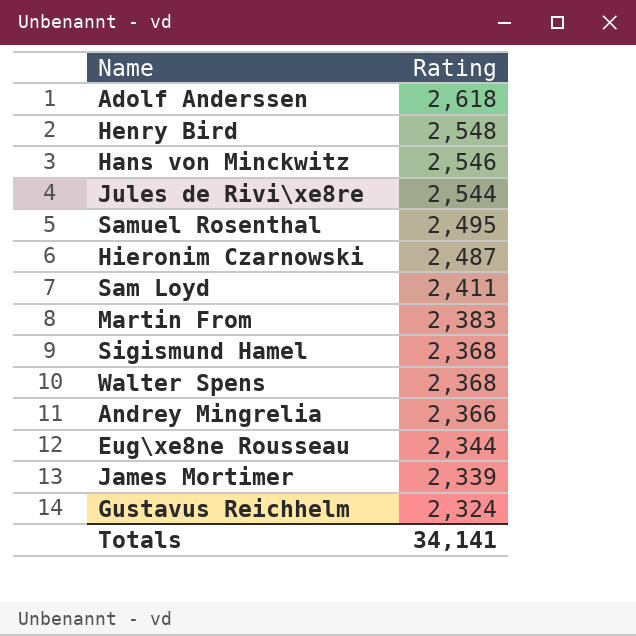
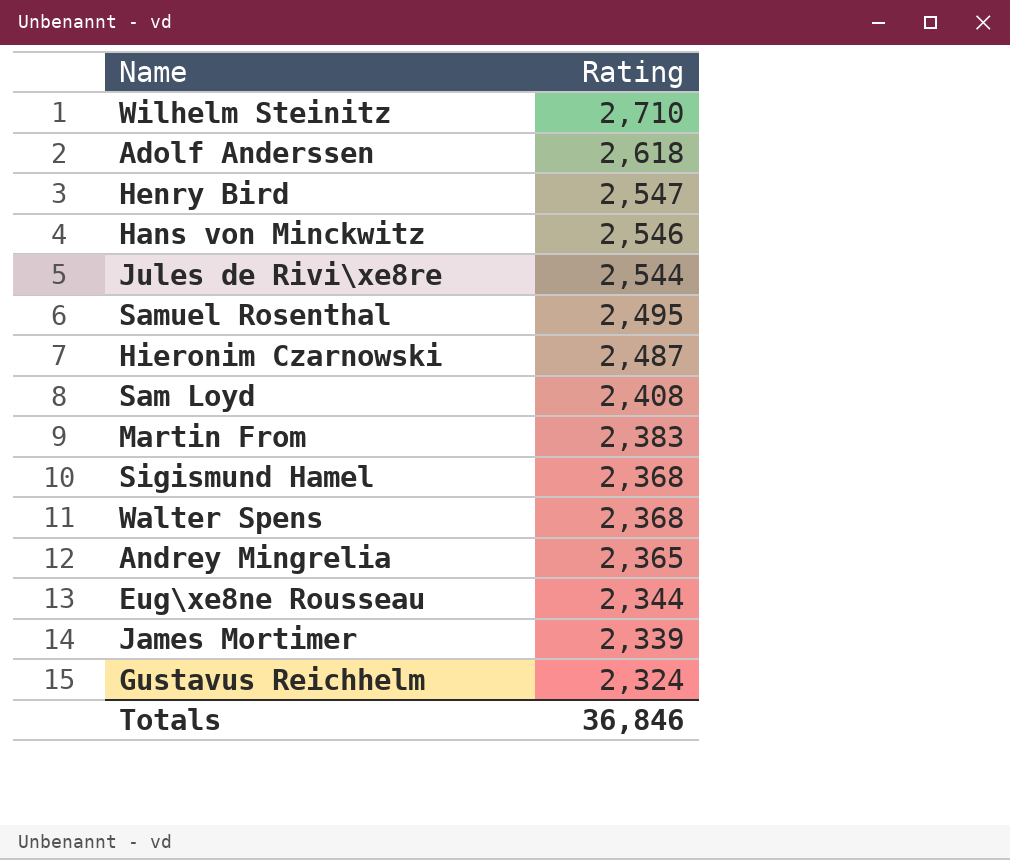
row Wilhelm Steinitz: none -> 2,710
Henry Bird | Rating: 2,548 -> 2,547
Sam Loyd | Rating: 2,411 -> 2,408
Andrey Mingrelia | Rating: 2,366 -> 2,365
Totals | Rating: 34,141 -> 36,846

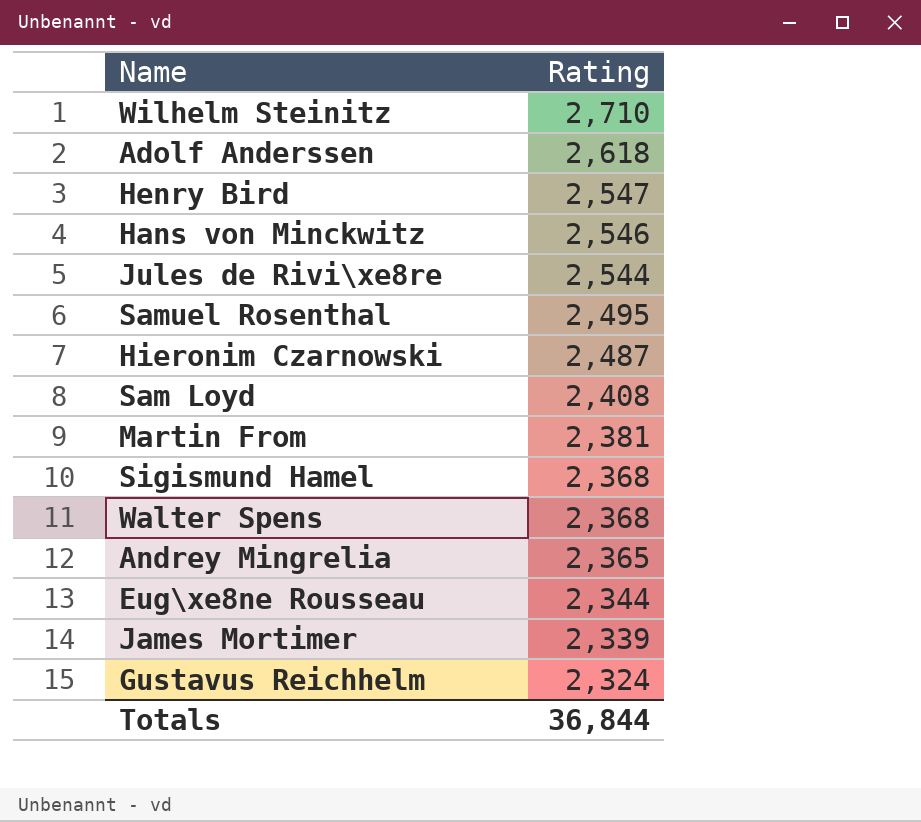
Martin From | Rating: 2,383 -> 2,381
Totals | Rating: 36,846 -> 36,844

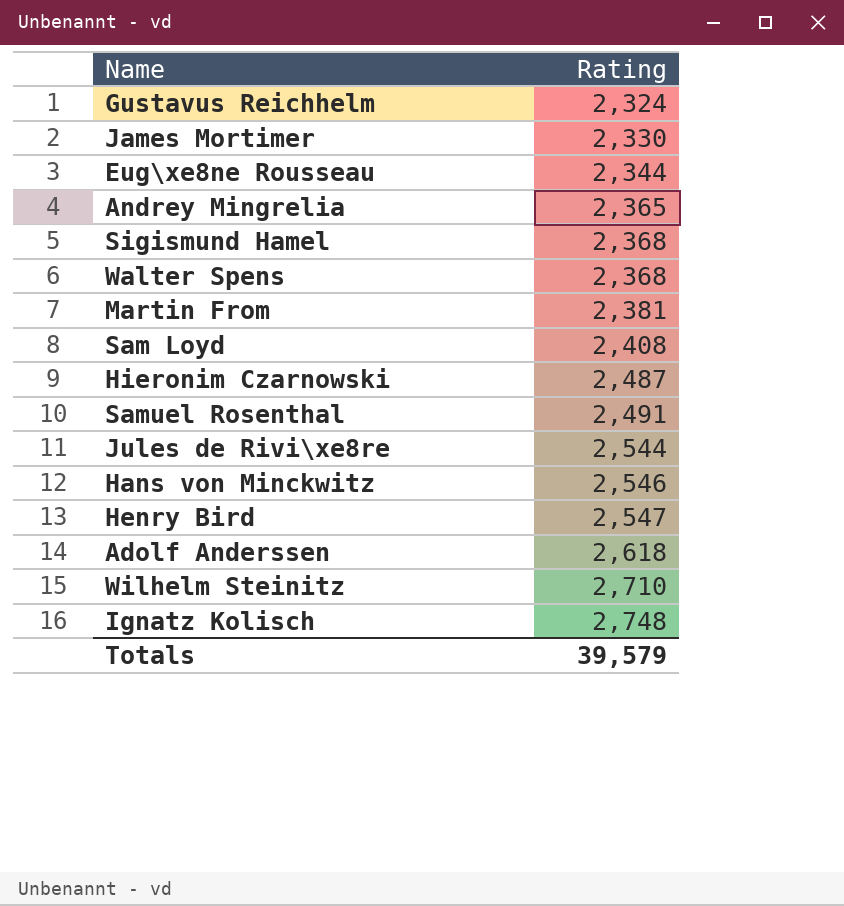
row order: Rating descending -> Rating ascending
James Mortimer | Rating: 2,339 -> 2,330
Samuel Rosenthal | Rating: 2,495 -> 2,491
row Ignatz Kolisch: none -> 2,748
Totals | Rating: 36,844 -> 39,579

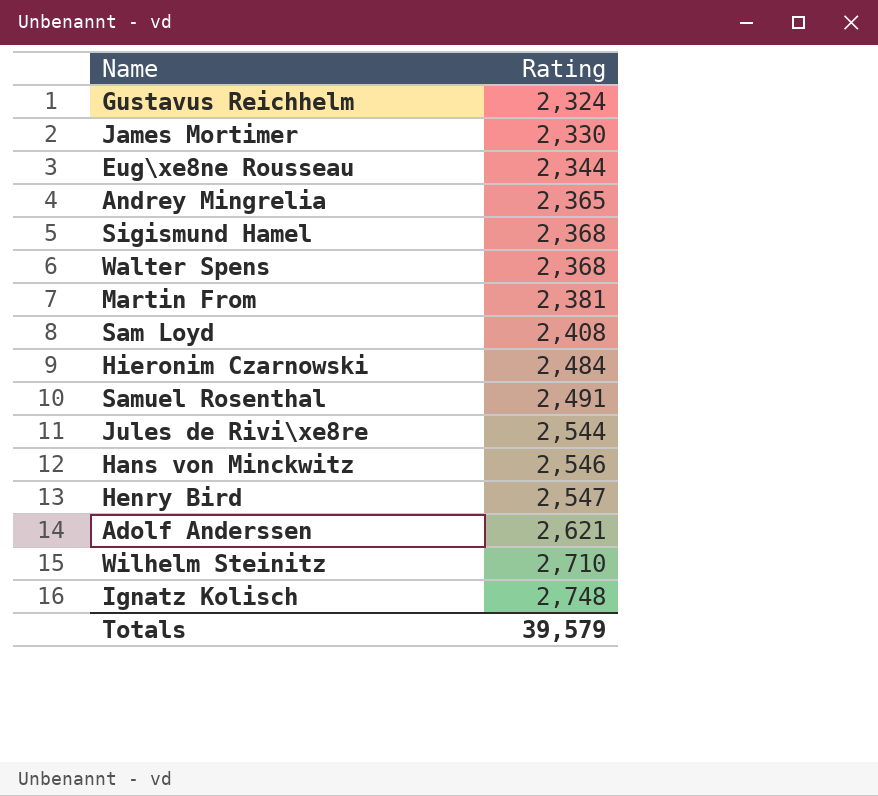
Hieronim Czarnowski | Rating: 2,487 -> 2,484
Adolf Anderssen | Rating: 2,618 -> 2,621

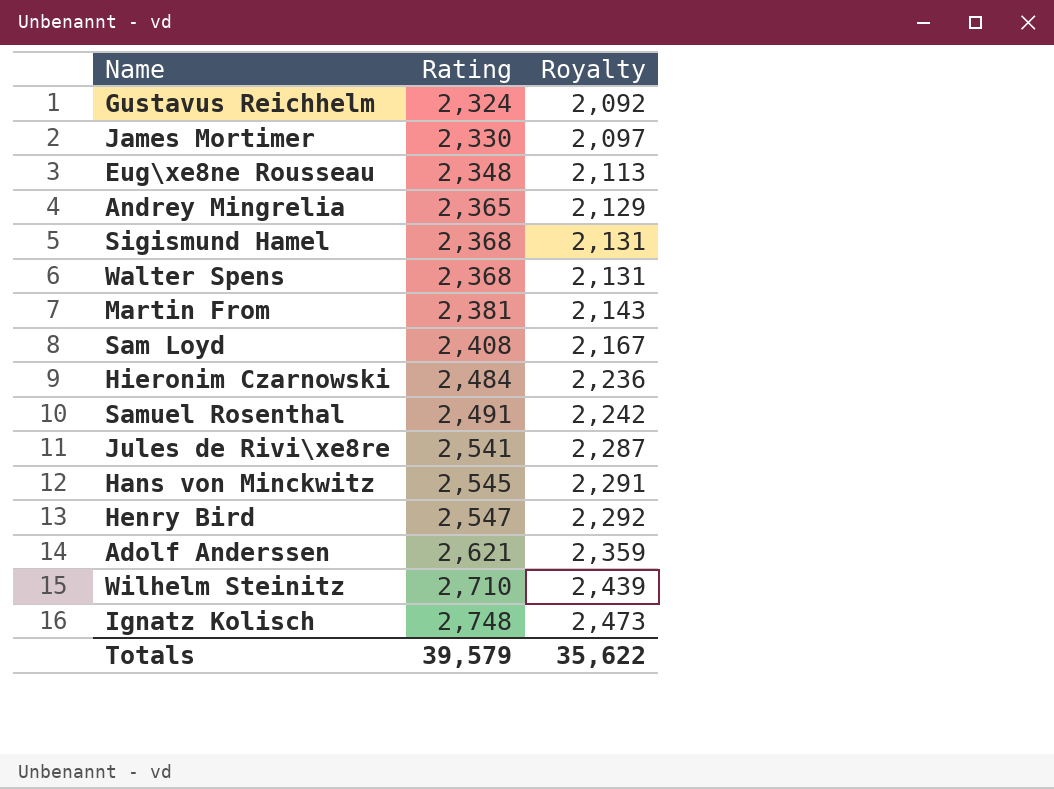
column Royalty | formula: none -> [Rating] * 0.9
Eug\xe8ne Rousseau | Rating: 2,344 -> 2,348
Jules de Rivi\xe8re | Rating: 2,544 -> 2,541
Hans von Minckwitz | Rating: 2,546 -> 2,545

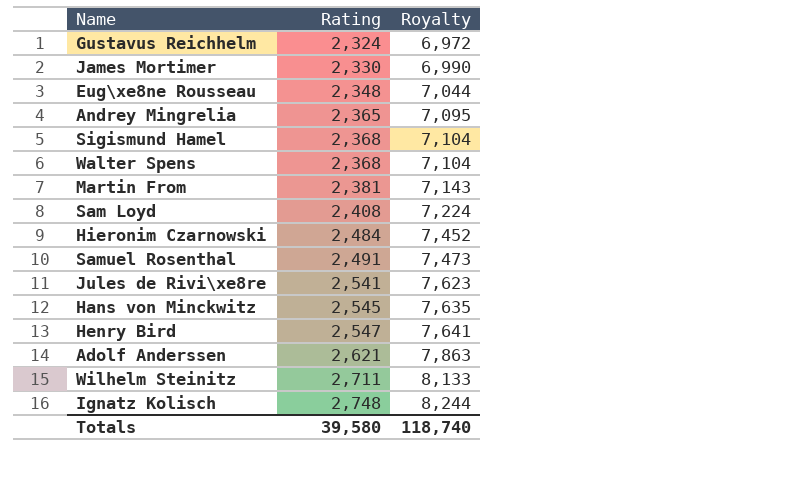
column Royalty | formula: [Rating] * 0.9 -> [Rating] * 3
Wilhelm Steinitz | Rating: 2,710 -> 2,711
Totals | Rating: 39,579 -> 39,580
Totals | Royalty: 35,622 -> 118,740

